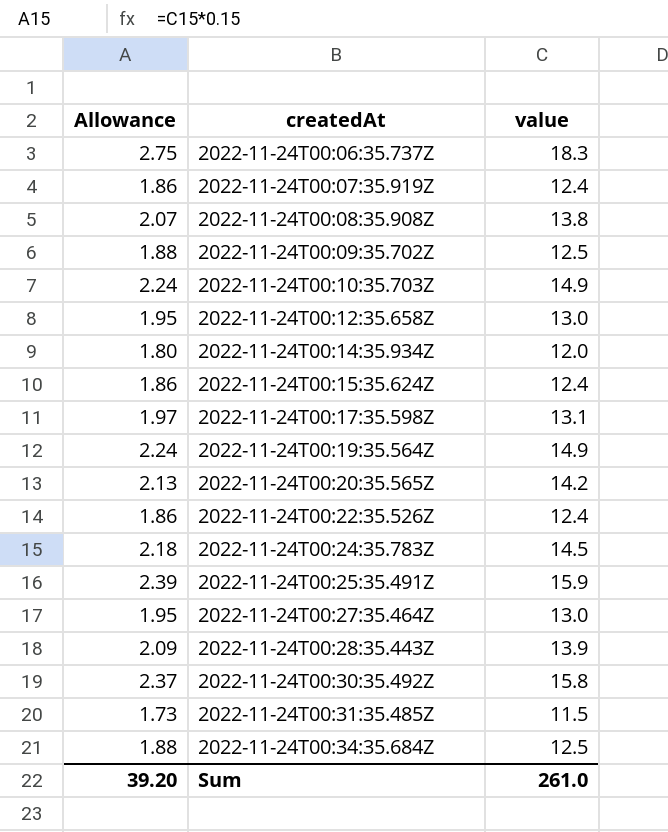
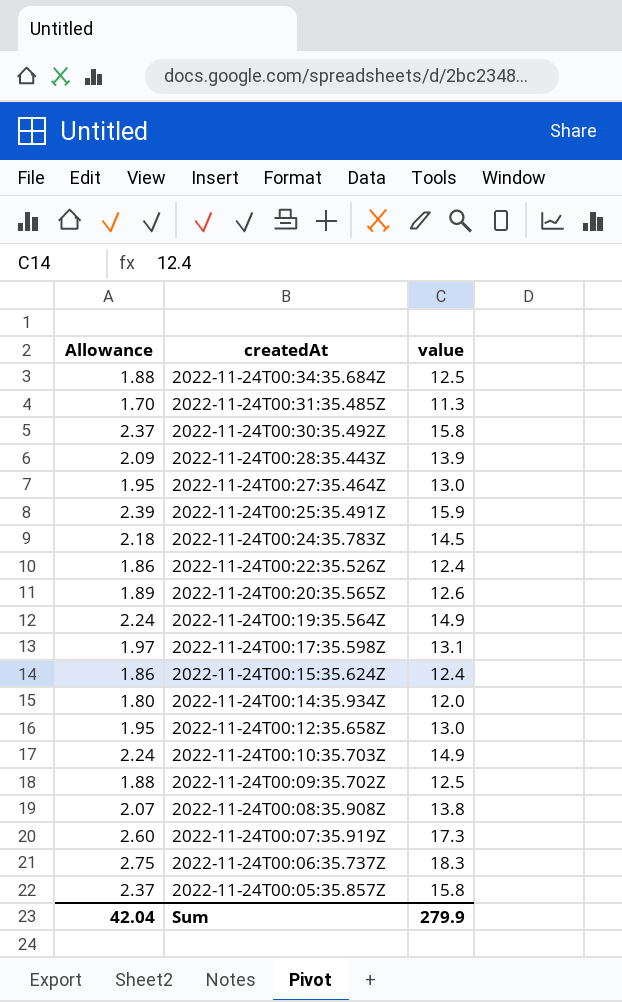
row order: createdAt ascending -> createdAt descending
2022-11-24T00:31:35.485Z | Allowance: 1.73 -> 1.70
2022-11-24T00:31:35.485Z | value: 11.5 -> 11.3
2022-11-24T00:20:35.565Z | Allowance: 2.13 -> 1.89
2022-11-24T00:20:35.565Z | value: 14.2 -> 12.6
2022-11-24T00:07:35.919Z | Allowance: 1.86 -> 2.60
2022-11-24T00:07:35.919Z | value: 12.4 -> 17.3
row 2022-11-24T00:05:35.857Z: none -> 2.37 | 15.8
Sum | Allowance: 39.20 -> 42.04
Sum | value: 261.0 -> 279.9

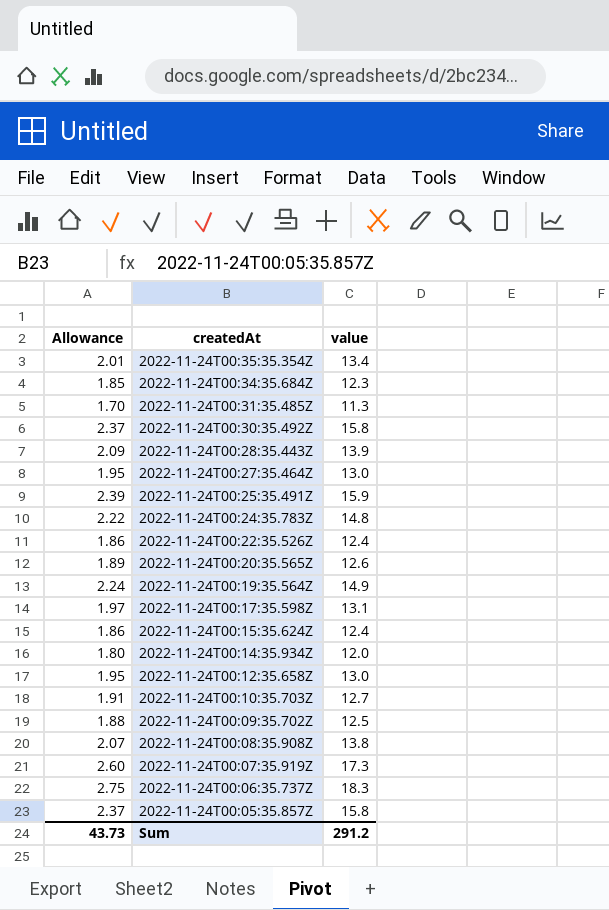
row 2022-11-24T00:35:35.354Z: none -> 2.01 | 13.4
2022-11-24T00:34:35.684Z | Allowance: 1.88 -> 1.85
2022-11-24T00:34:35.684Z | value: 12.5 -> 12.3
2022-11-24T00:24:35.783Z | Allowance: 2.18 -> 2.22
2022-11-24T00:24:35.783Z | value: 14.5 -> 14.8
2022-11-24T00:10:35.703Z | Allowance: 2.24 -> 1.91
2022-11-24T00:10:35.703Z | value: 14.9 -> 12.7
Sum | Allowance: 42.04 -> 43.73
Sum | value: 279.9 -> 291.2

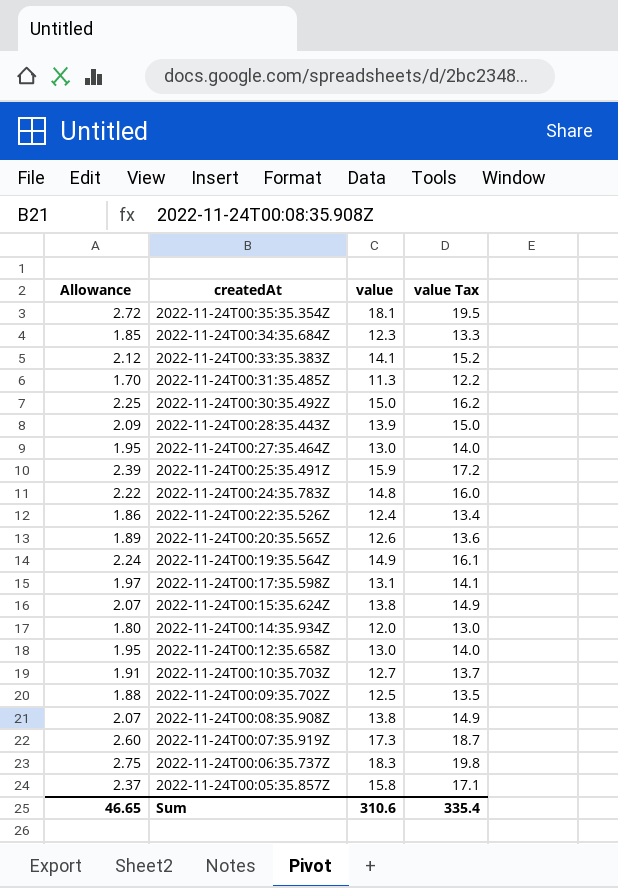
column value Tax | formula: none -> [value] * 1.08
2022-11-24T00:35:35.354Z | Allowance: 2.01 -> 2.72
2022-11-24T00:35:35.354Z | value: 13.4 -> 18.1
row 2022-11-24T00:33:35.383Z: none -> 2.12 | 14.1 | 15.2
2022-11-24T00:30:35.492Z | Allowance: 2.37 -> 2.25
2022-11-24T00:30:35.492Z | value: 15.8 -> 15.0
2022-11-24T00:15:35.624Z | Allowance: 1.86 -> 2.07
2022-11-24T00:15:35.624Z | value: 12.4 -> 13.8
Sum | Allowance: 43.73 -> 46.65
Sum | value: 291.2 -> 310.6

